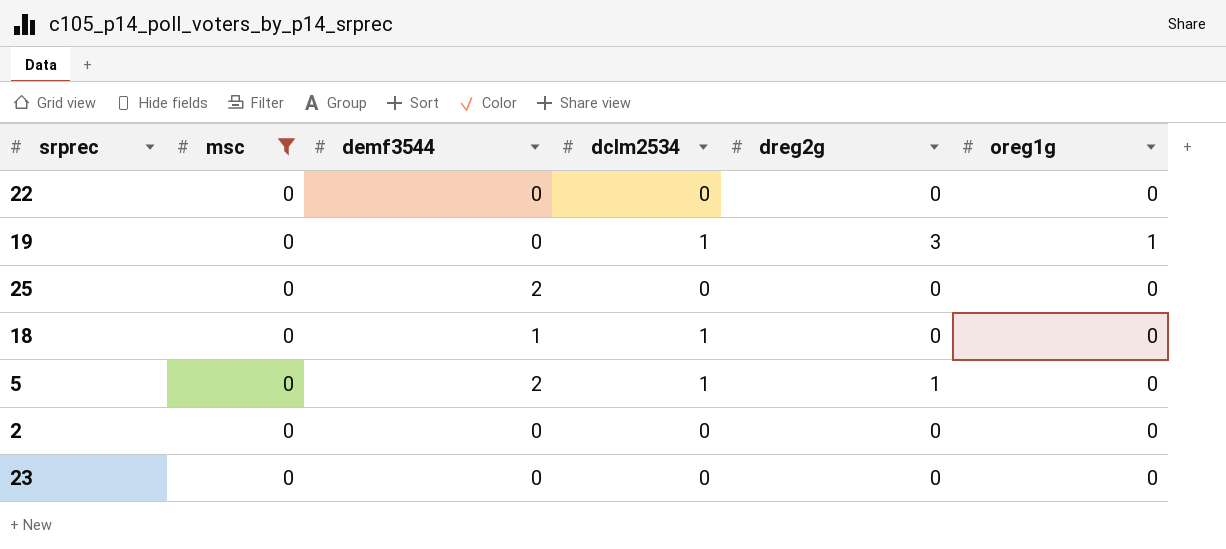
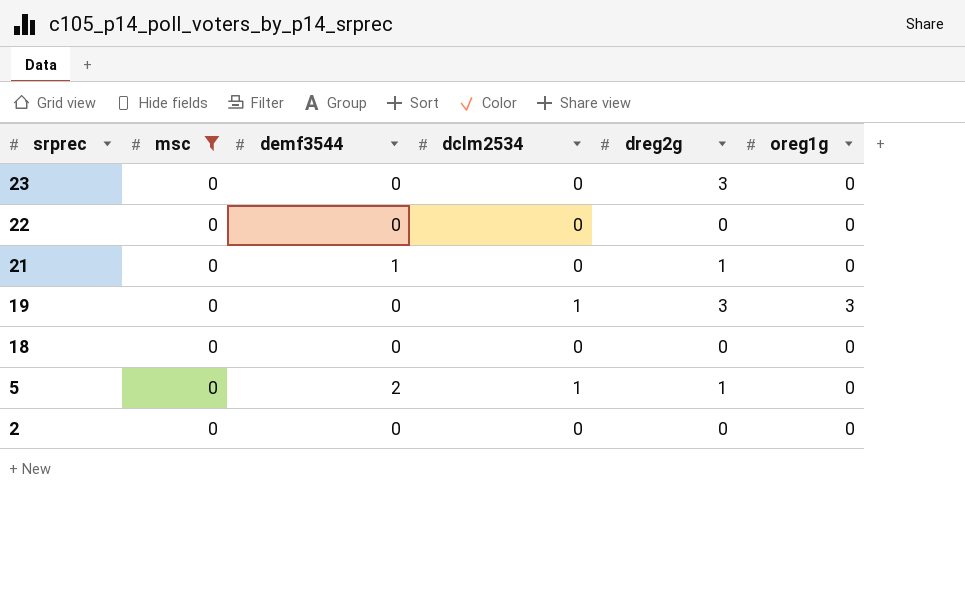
row order: none -> srprec descending
row 25: 0 | 2 | 0 | 0 | 0 -> none
23 | dreg2g: 0 -> 3
row 21: none -> 0 | 1 | 0 | 1 | 0
19 | oreg1g: 1 -> 3
18 | demf3544: 1 -> 0
18 | dclm2534: 1 -> 0

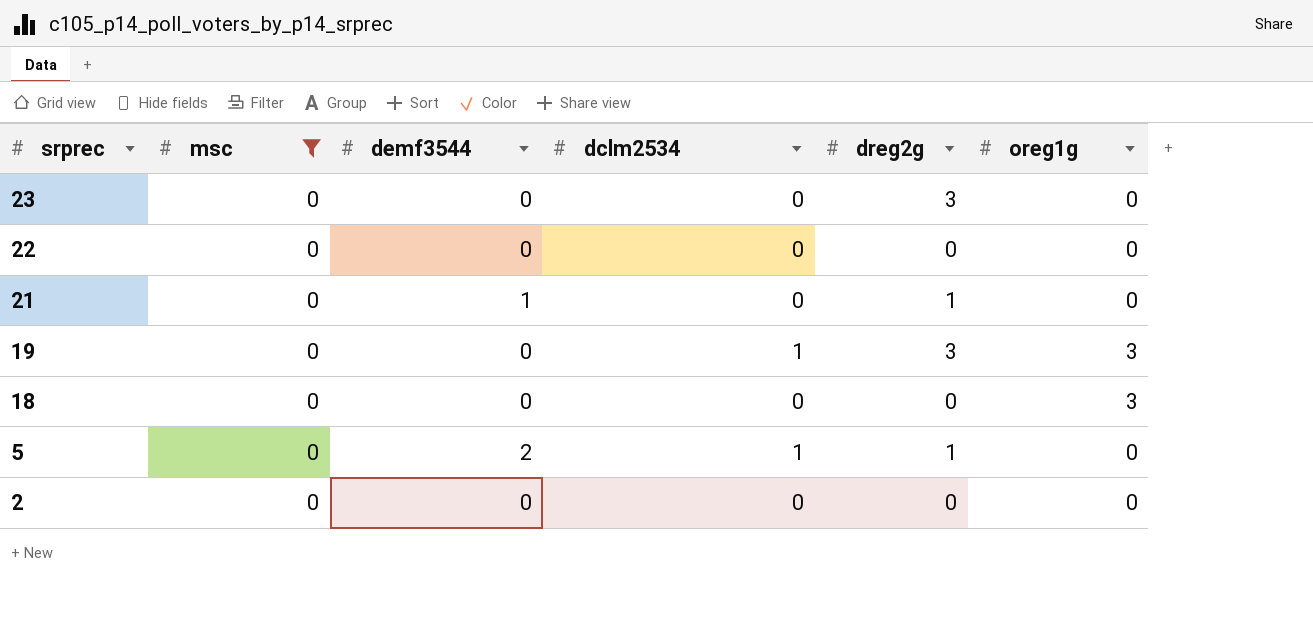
18 | oreg1g: 0 -> 3

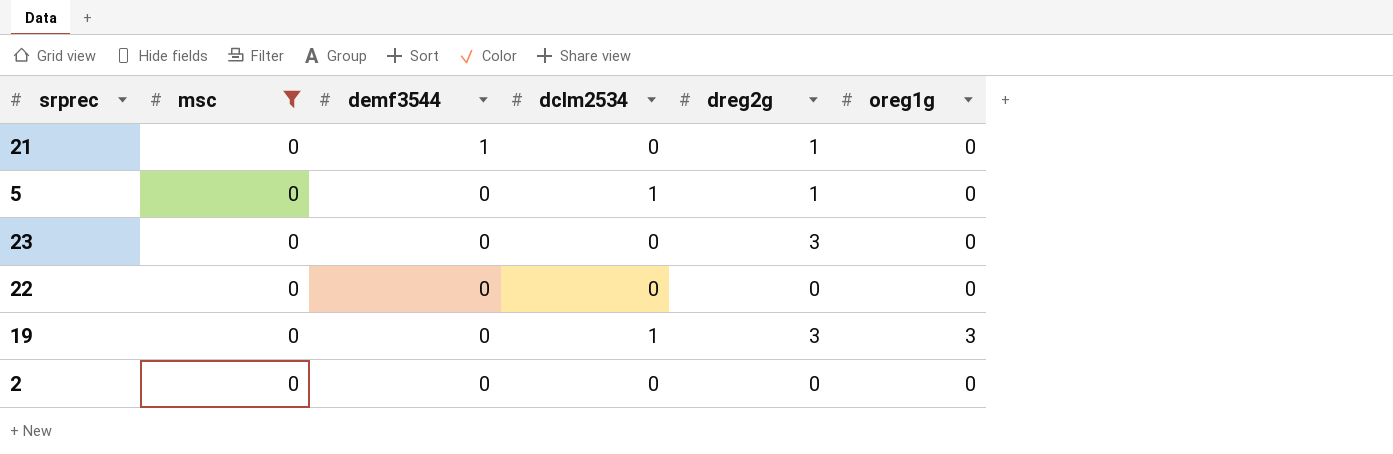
row order: srprec descending -> demf3544 descending
row 18: 0 | 0 | 0 | 0 | 3 -> none
5 | demf3544: 2 -> 0

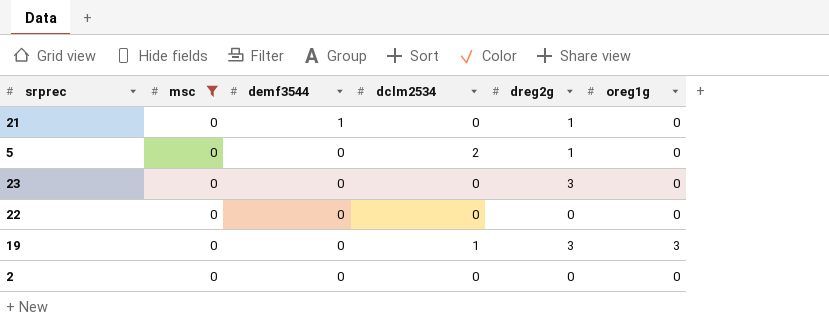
5 | dclm2534: 1 -> 2

